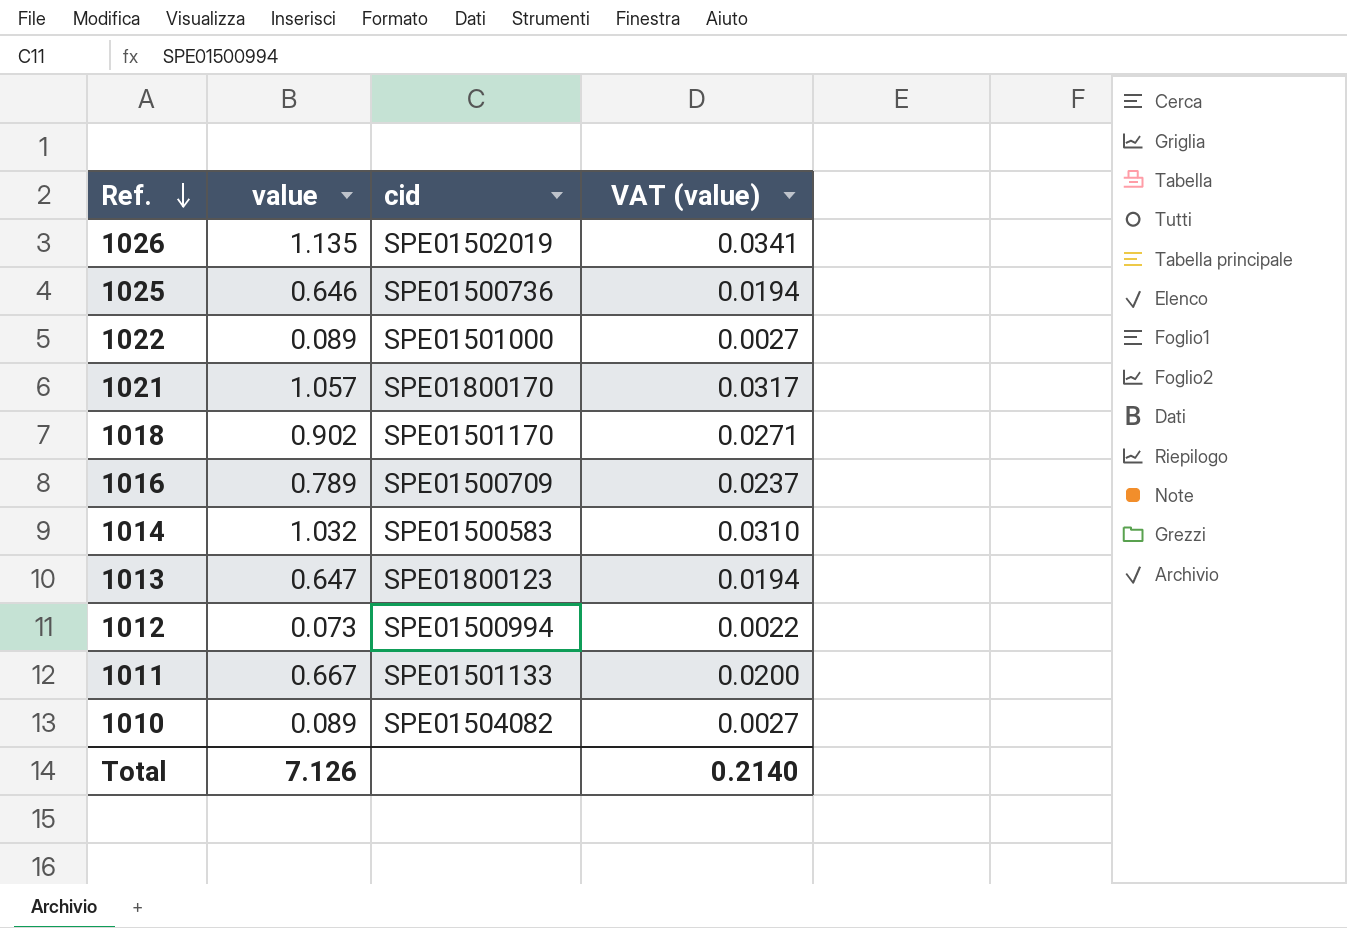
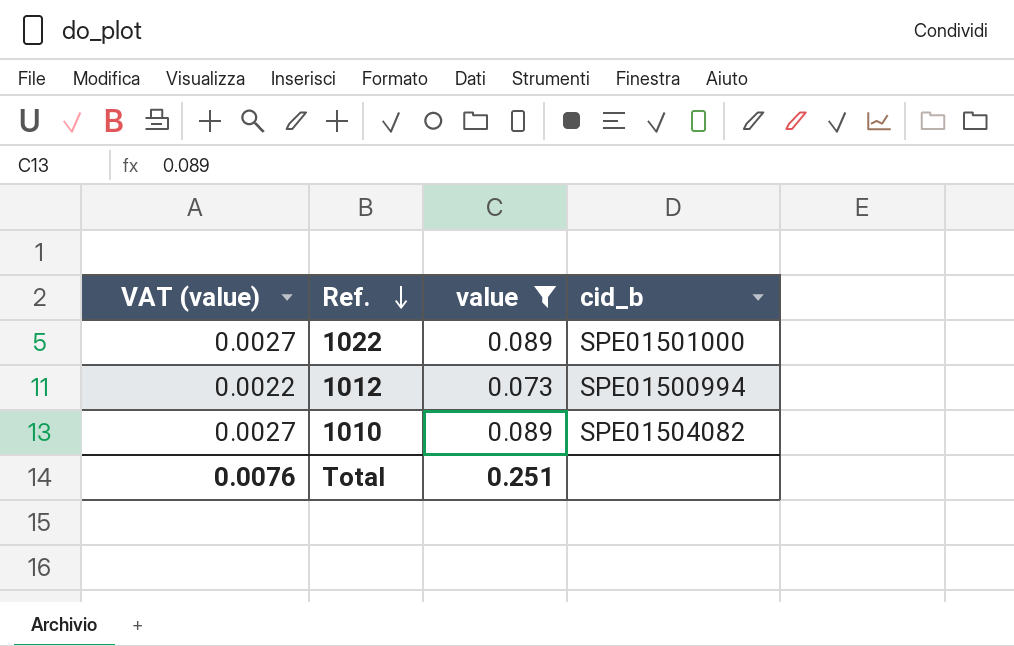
filter: none -> value <= 0.089
column VAT (value) | position: 4 -> 1
column name: cid -> cid_b
Total | VAT (value): 0.2140 -> 0.0076
Total | value: 7.126 -> 0.251

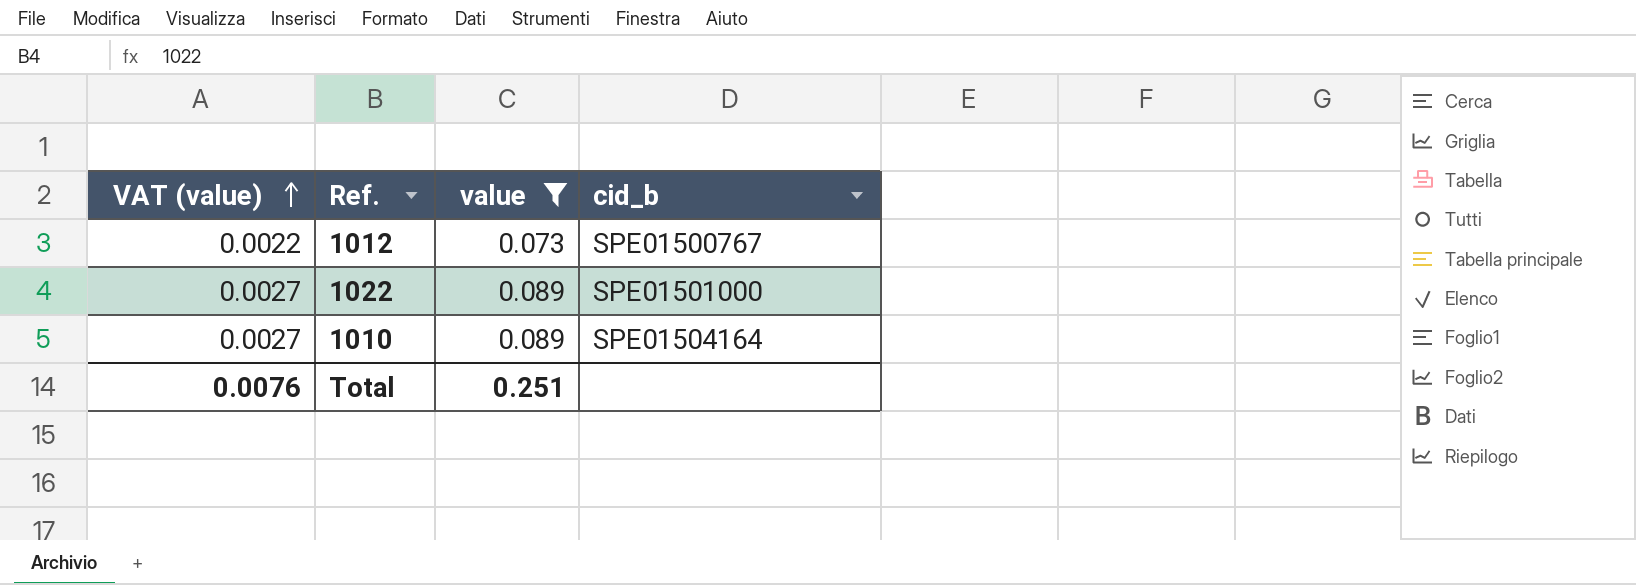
row order: Ref. descending -> VAT (value) ascending
1012 | cid_b: SPE01500994 -> SPE01500767
1010 | cid_b: SPE01504082 -> SPE01504164

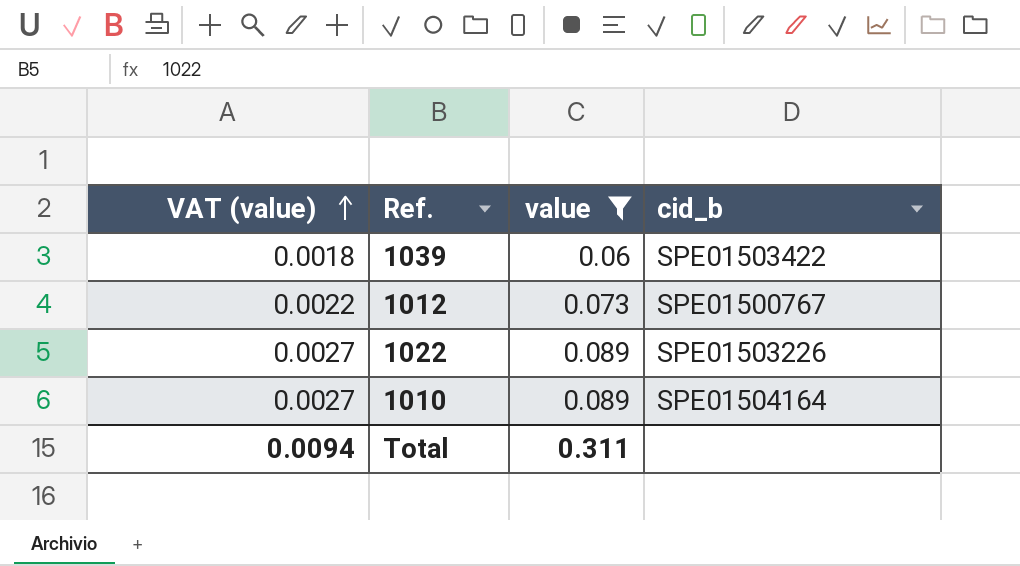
row 1039: none -> 0.0018 | 0.06 | SPE01503422
1022 | cid_b: SPE01501000 -> SPE01503226
Total | VAT (value): 0.0076 -> 0.0094
Total | value: 0.251 -> 0.311

